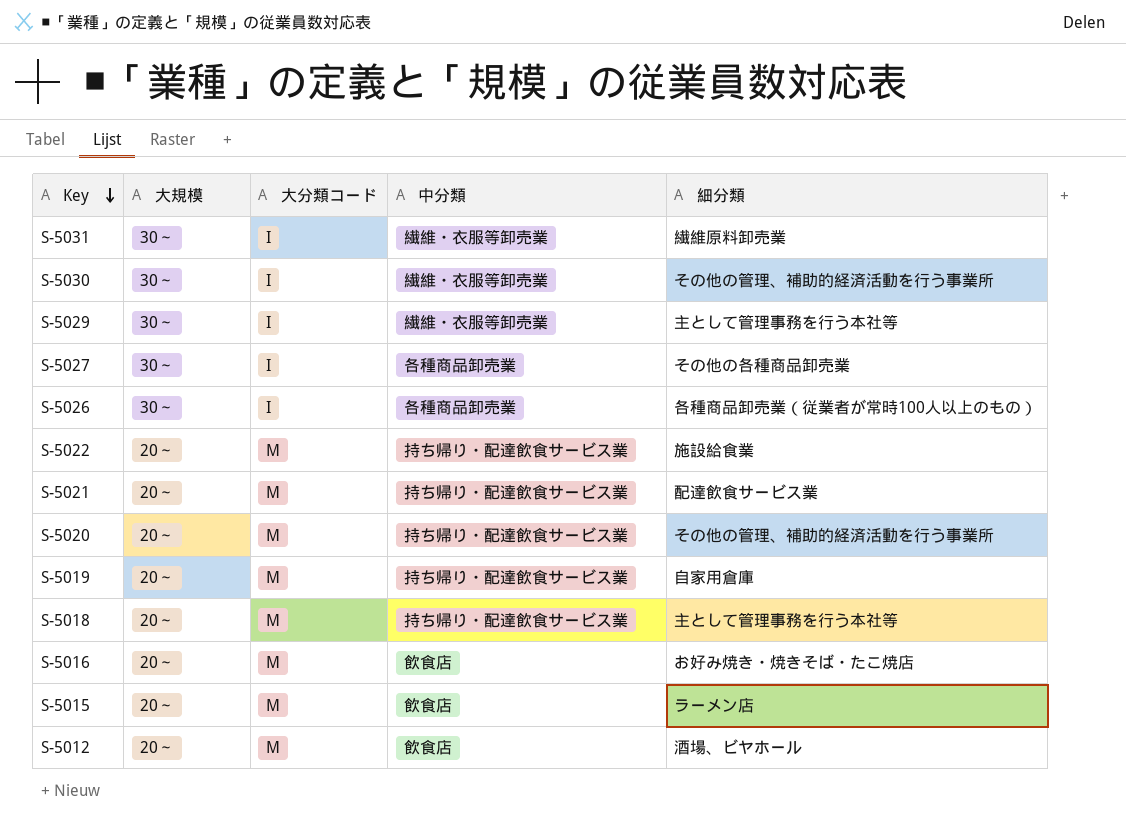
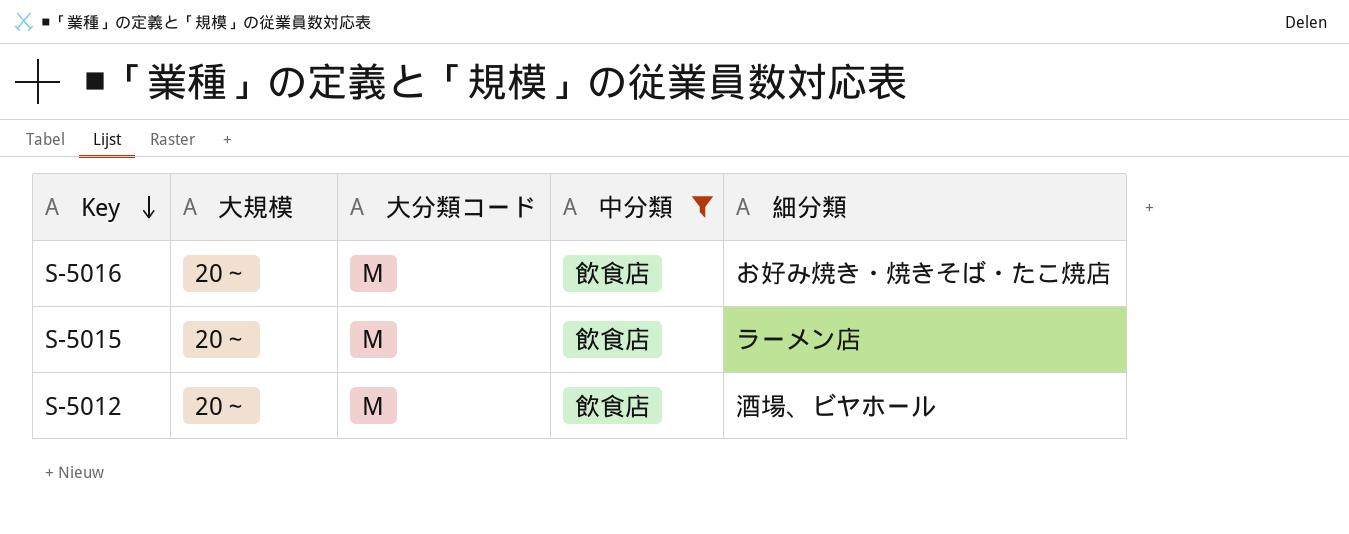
filter: none -> 中分類 = 飲食店

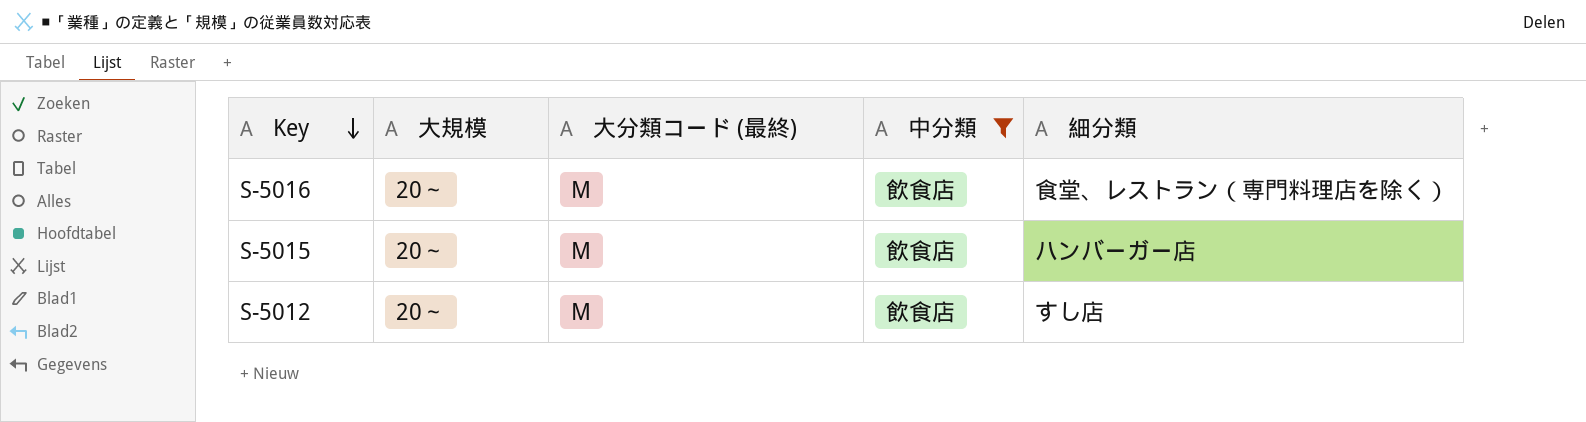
column name: 大分類コード -> 大分類コード (最終)
S-5016 | 細分類: お好み焼き・焼きそば・たこ焼店 -> 食堂、レストラン（専門料理店を除く）
S-5015 | 細分類: ラーメン店 -> ハンバーガー店
S-5012 | 細分類: 酒場、ビヤホール -> すし店

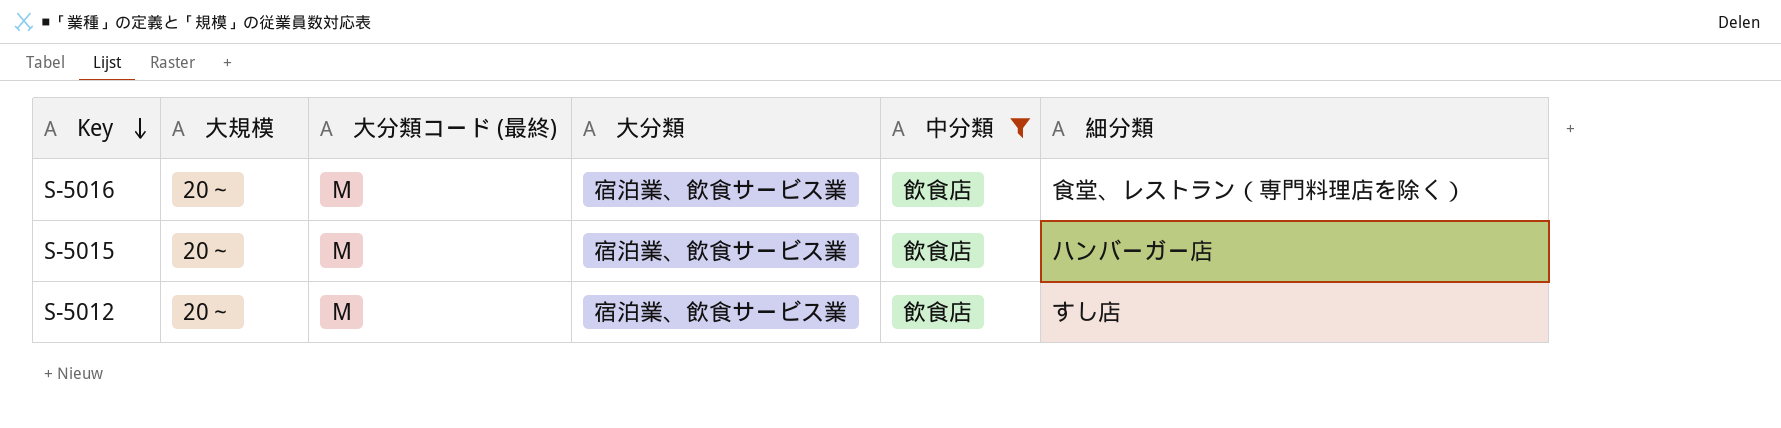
column 大分類 | position: none -> 4

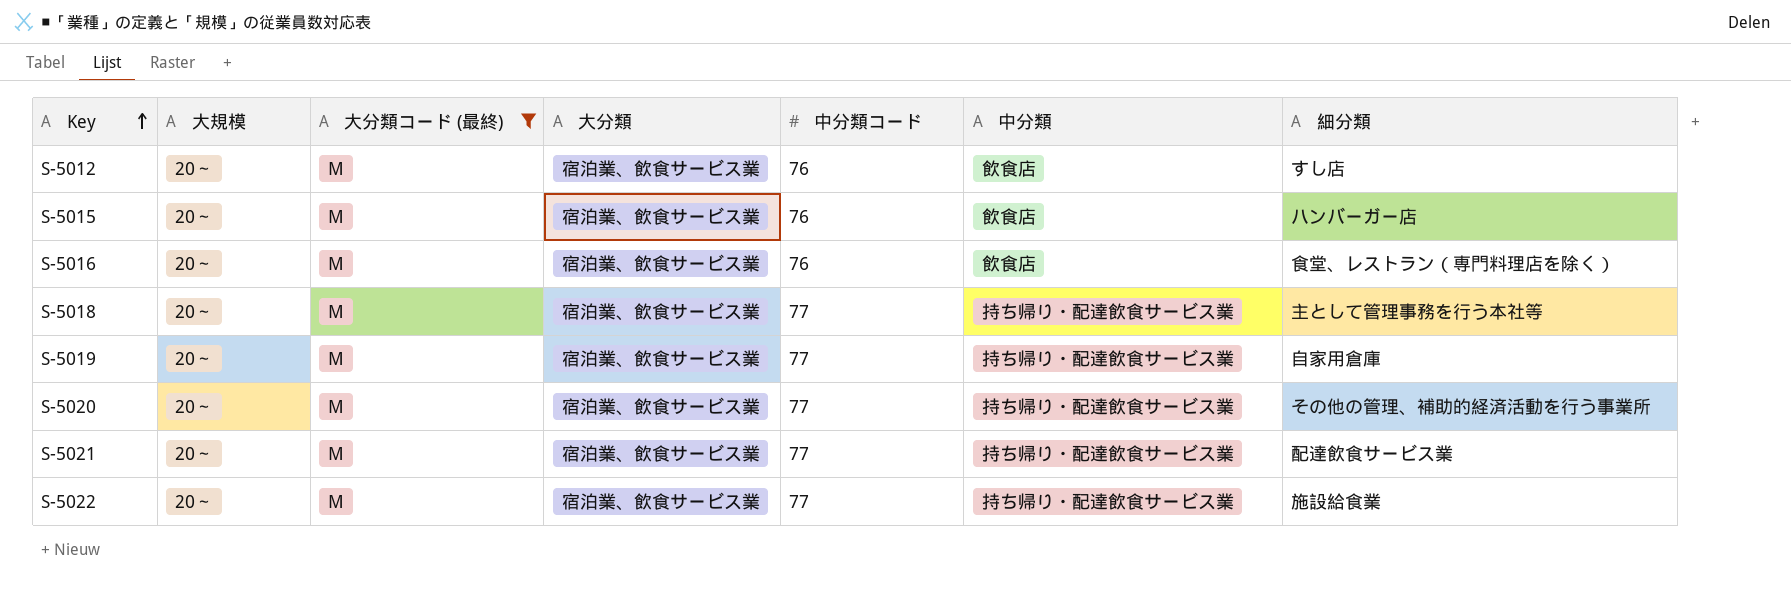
filter: 中分類 = 飲食店 -> 大分類コード (最終) = M
row order: Key descending -> Key ascending
column 中分類コード | position: none -> 5

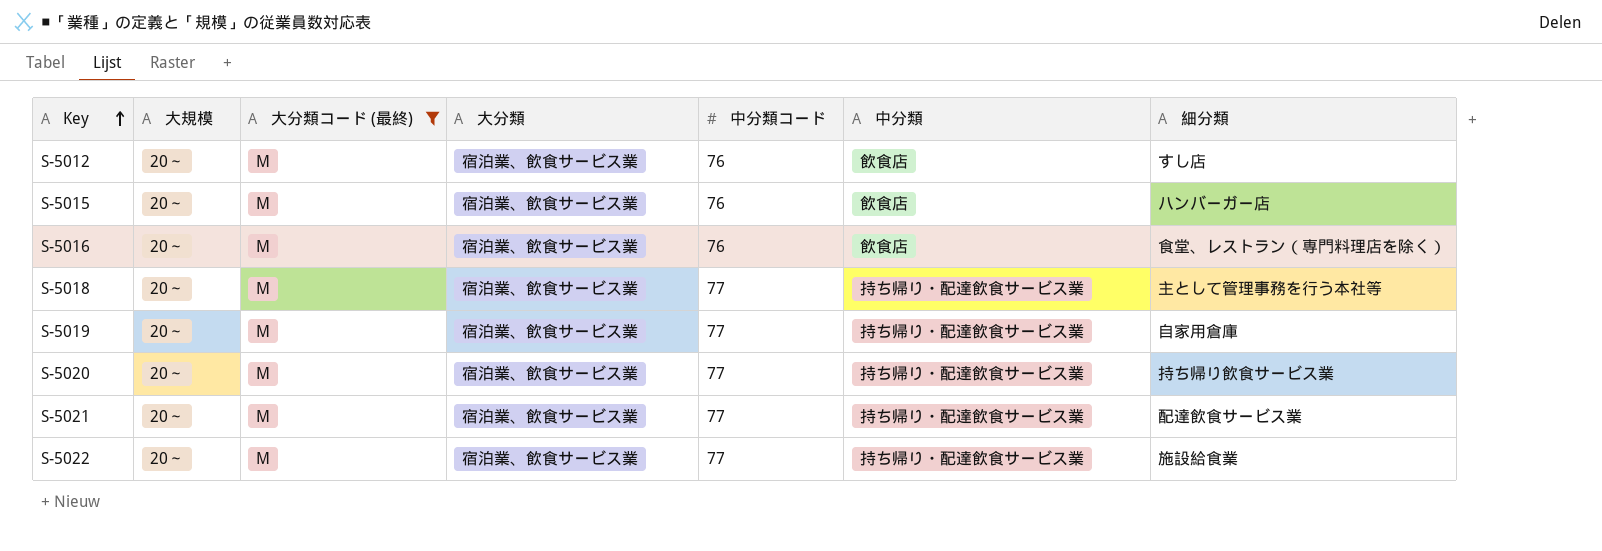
S-5020 | 細分類: その他の管理、補助的経済活動を行う事業所 -> 持ち帰り飲食サービス業

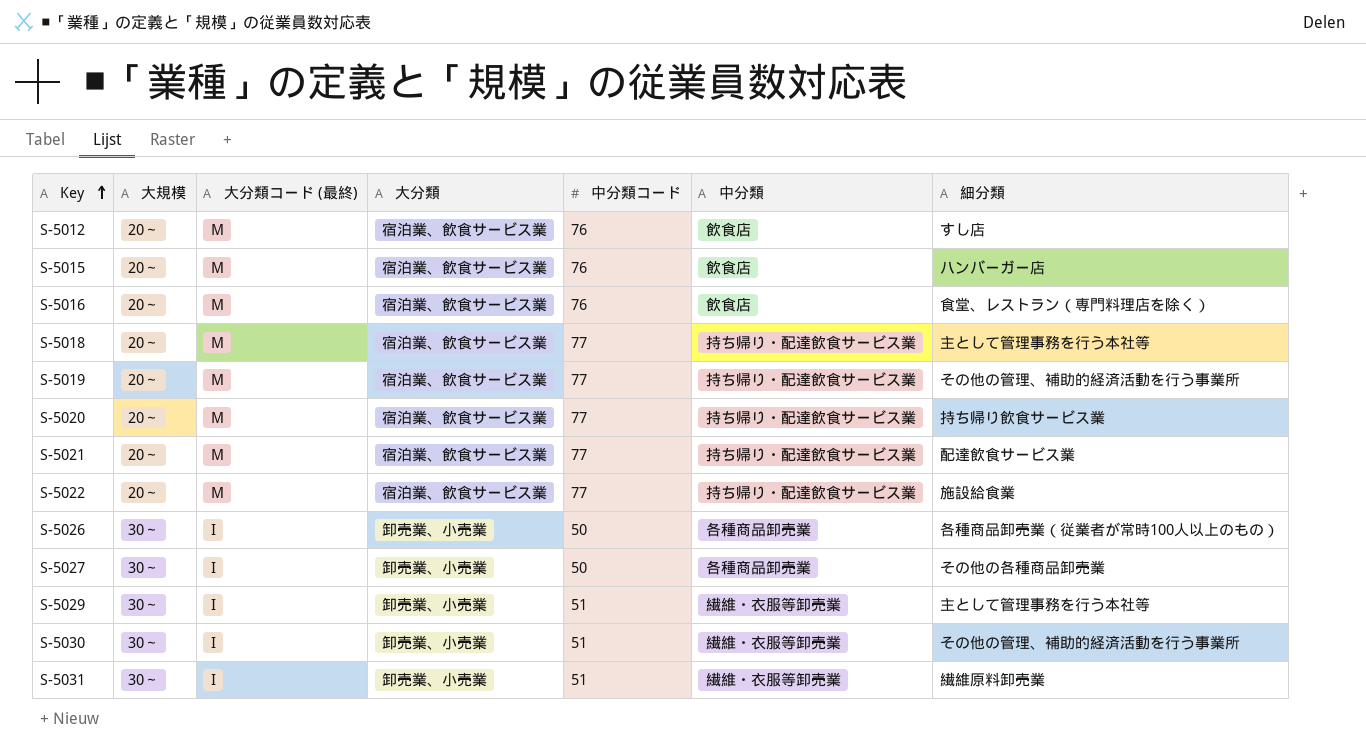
filter: 大分類コード (最終) = M -> none
S-5019 | 細分類: 自家用倉庫 -> その他の管理、補助的経済活動を行う事業所

